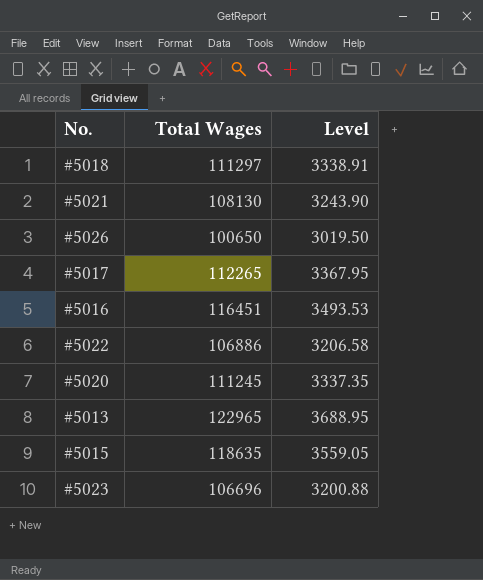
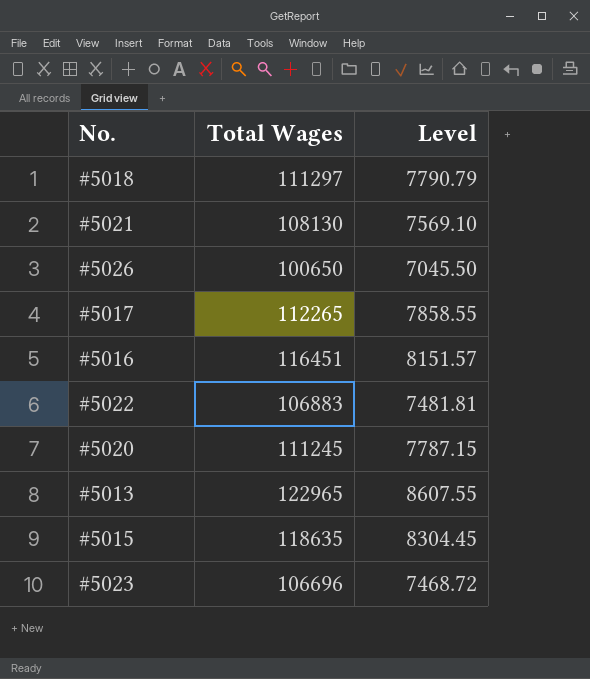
column Level | formula: [Total Wages] * 0.03 -> [Total Wages] * 0.07
#5022 | Total Wages: 106886 -> 106883

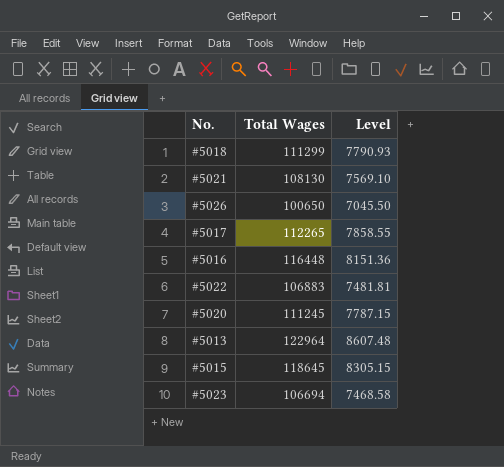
#5018 | Total Wages: 111297 -> 111299
#5018 | Level: 7790.79 -> 7790.93
#5016 | Total Wages: 116451 -> 116448
#5016 | Level: 8151.57 -> 8151.36
#5013 | Total Wages: 122965 -> 122964
#5013 | Level: 8607.55 -> 8607.48
#5015 | Total Wages: 118635 -> 118645
#5015 | Level: 8304.45 -> 8305.15
#5023 | Total Wages: 106696 -> 106694
#5023 | Level: 7468.72 -> 7468.58

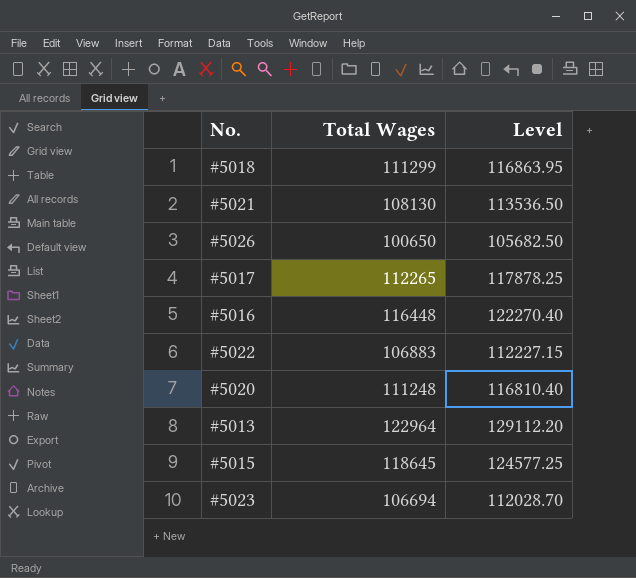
column Level | formula: [Total Wages] * 0.07 -> [Total Wages] * 1.05
#5020 | Total Wages: 111245 -> 111248

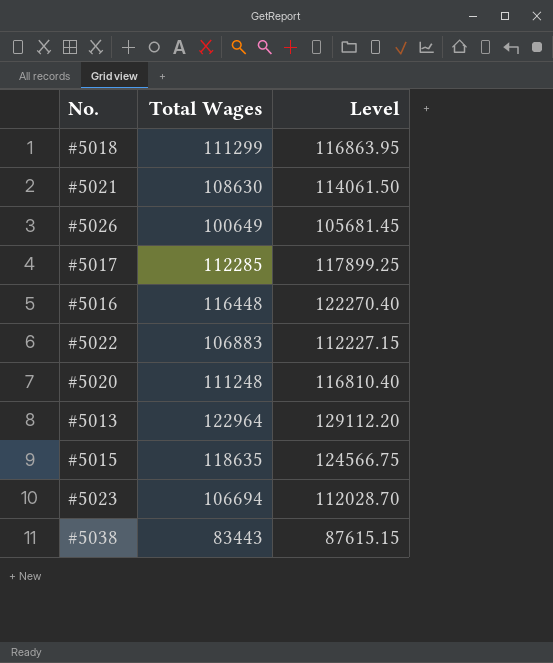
#5021 | Total Wages: 108130 -> 108630
#5021 | Level: 113536.50 -> 114061.50
#5026 | Total Wages: 100650 -> 100649
#5026 | Level: 105682.50 -> 105681.45
#5017 | Total Wages: 112265 -> 112285
#5017 | Level: 117878.25 -> 117899.25
#5015 | Total Wages: 118645 -> 118635
#5015 | Level: 124577.25 -> 124566.75
row #5038: none -> 83443 | 87615.15

